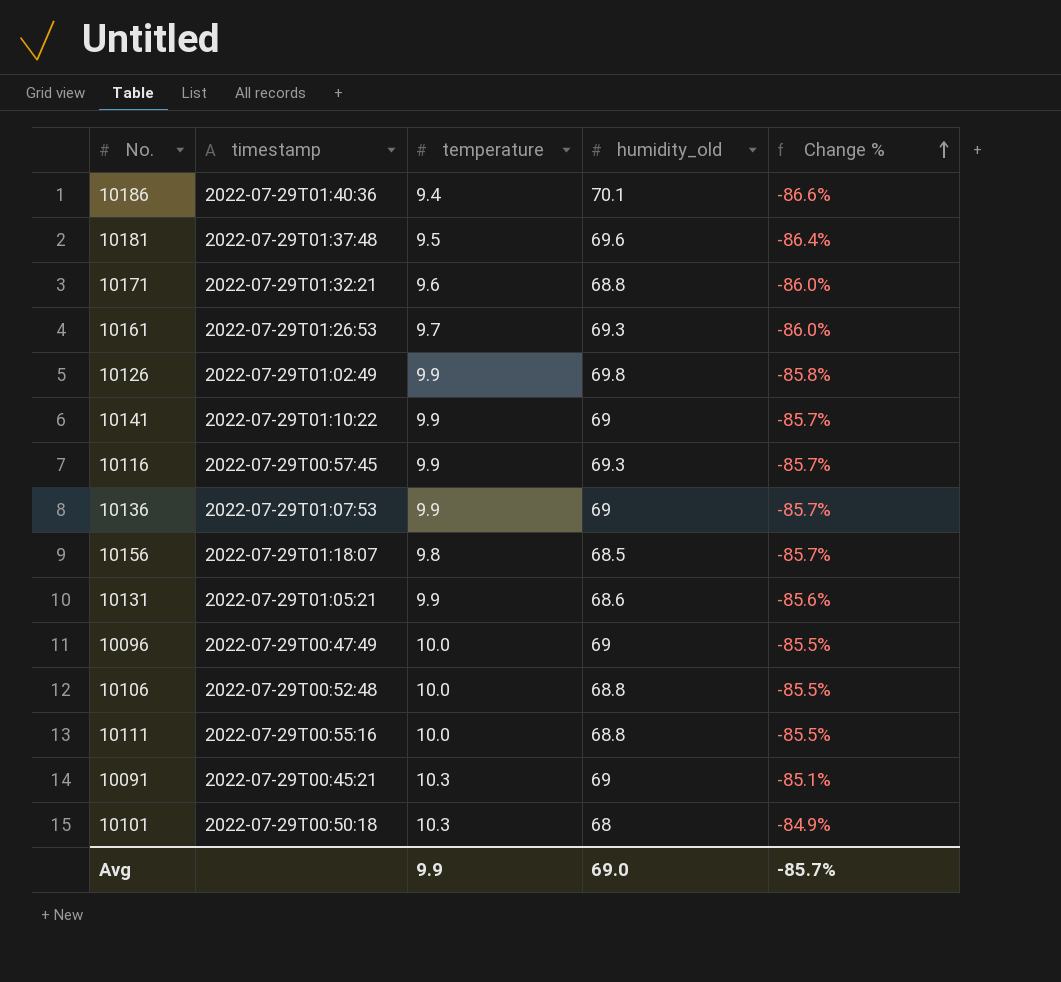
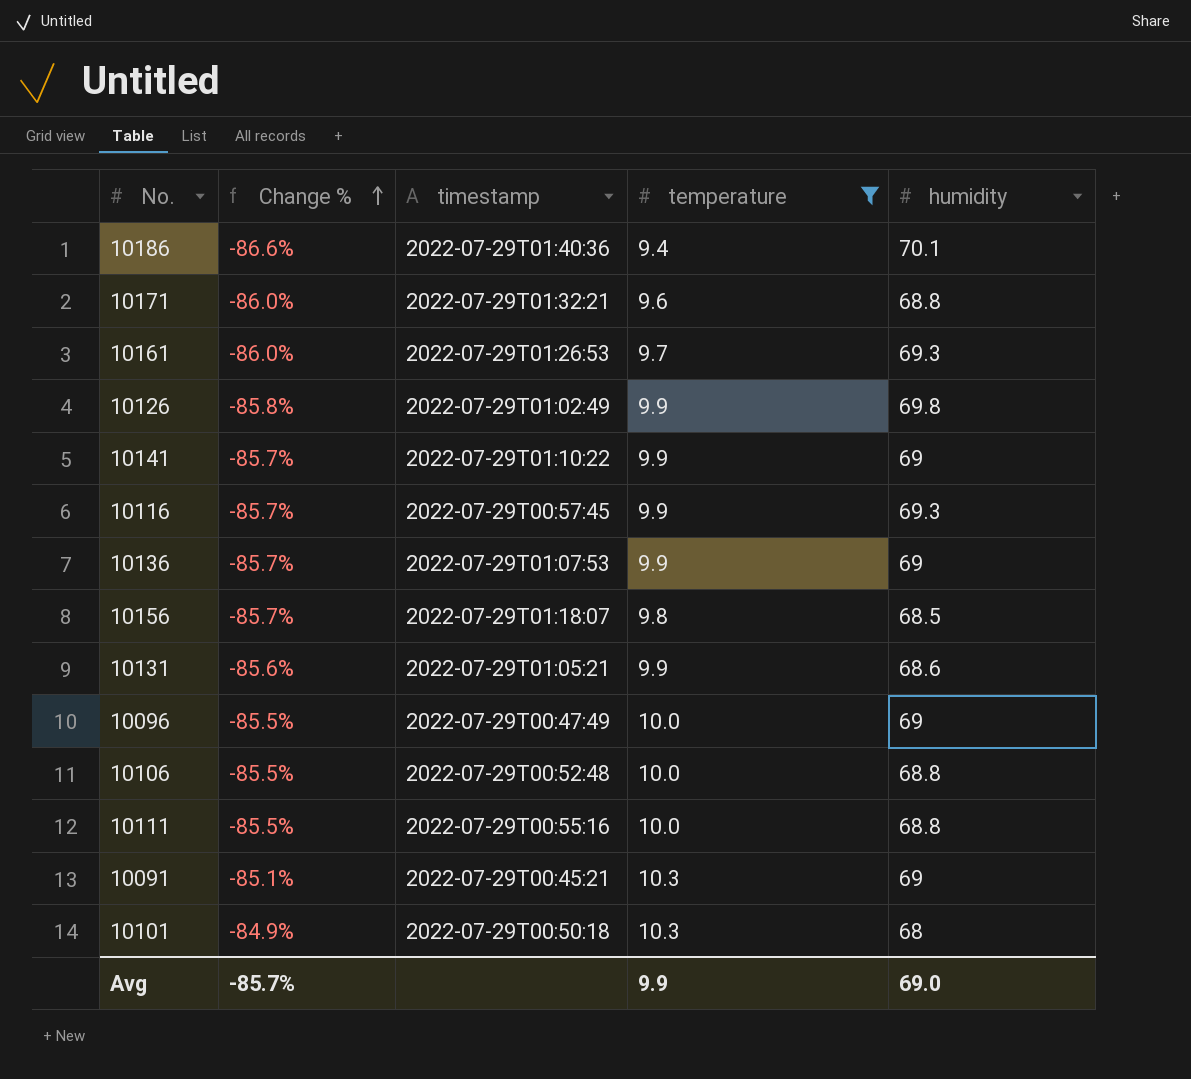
filter: none -> temperature != 9.5
column Change % | position: 5 -> 2
column name: humidity_old -> humidity

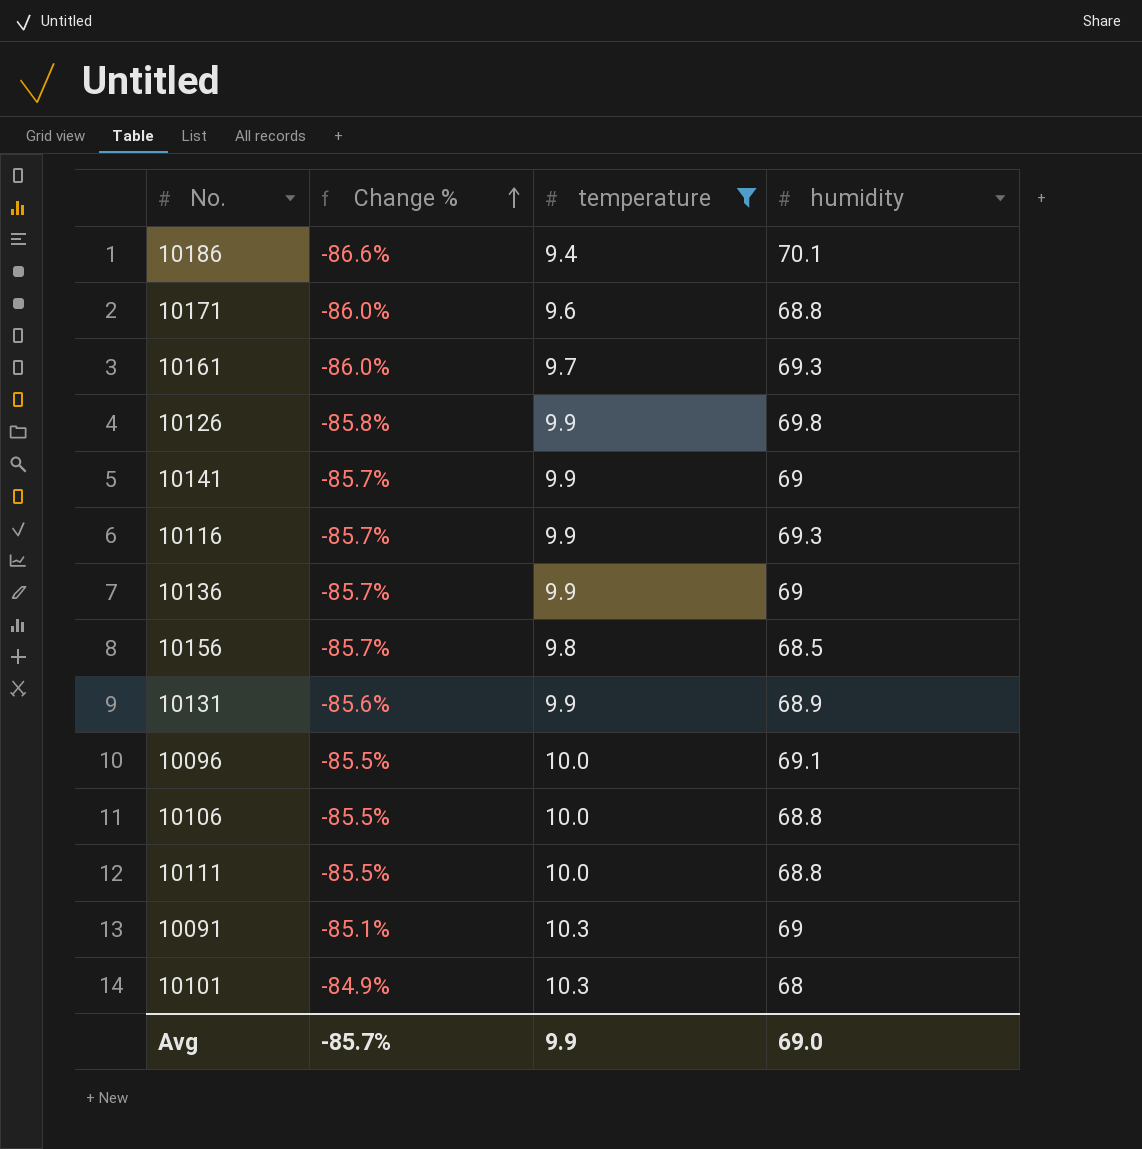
column timestamp | position: 3 -> none
10131 | humidity: 68.6 -> 68.9
10096 | humidity: 69 -> 69.1

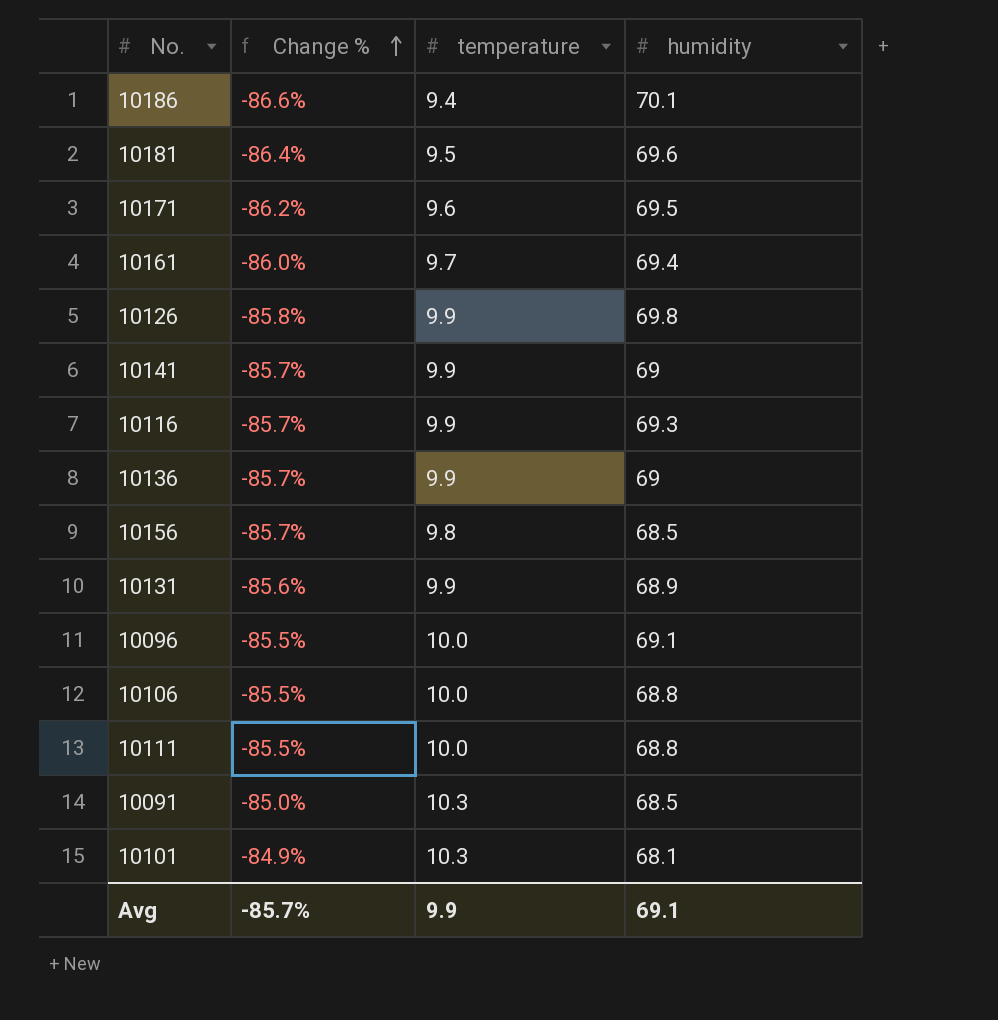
filter: temperature != 9.5 -> none
10171 | Change %: -86.0% -> -86.2%
10171 | humidity: 68.8 -> 69.5
10161 | humidity: 69.3 -> 69.4
10091 | Change %: -85.1% -> -85.0%
10091 | humidity: 69 -> 68.5
10101 | humidity: 68 -> 68.1
Avg | humidity: 69.0 -> 69.1

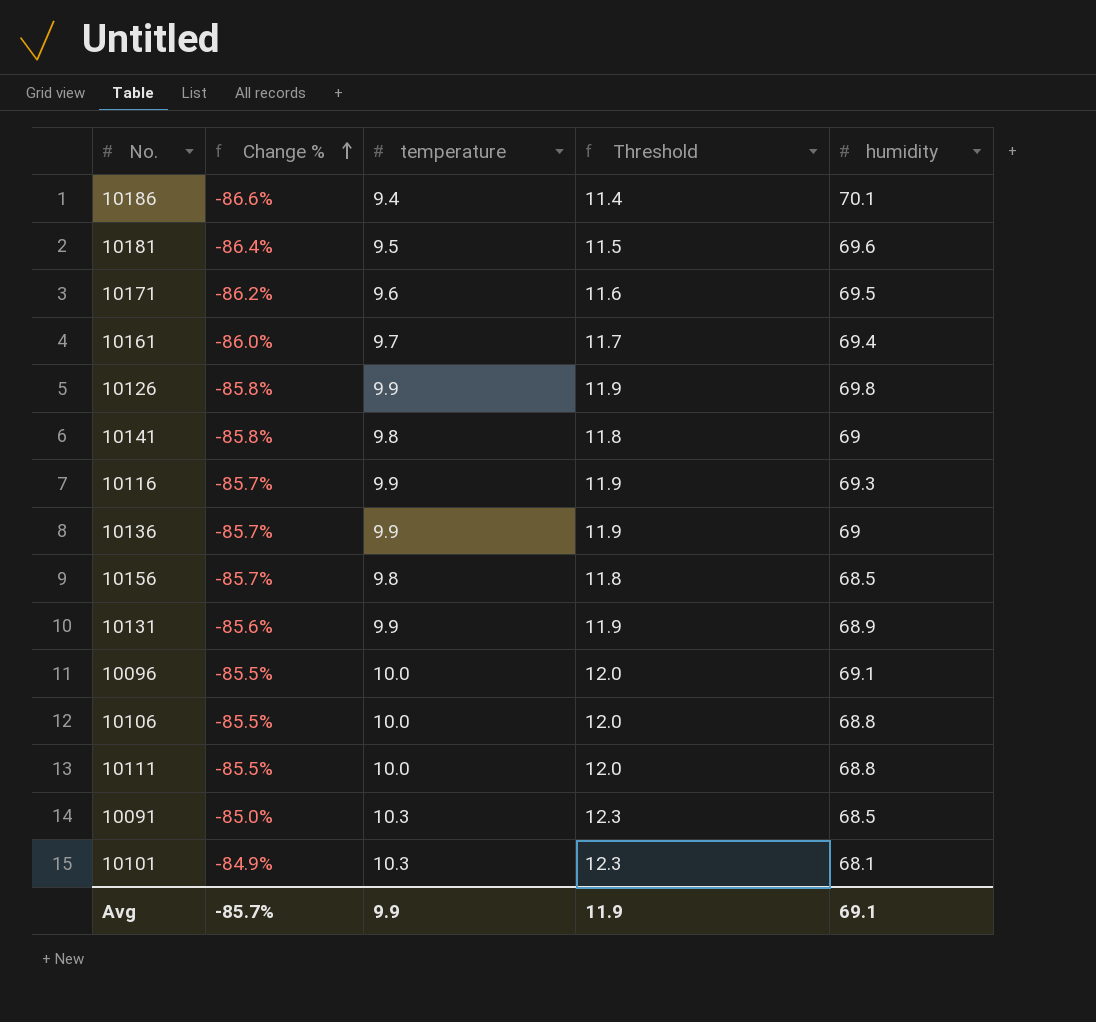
column Threshold | formula: none -> [temperature] + 2
10141 | Change %: -85.7% -> -85.8%
10141 | temperature: 9.9 -> 9.8

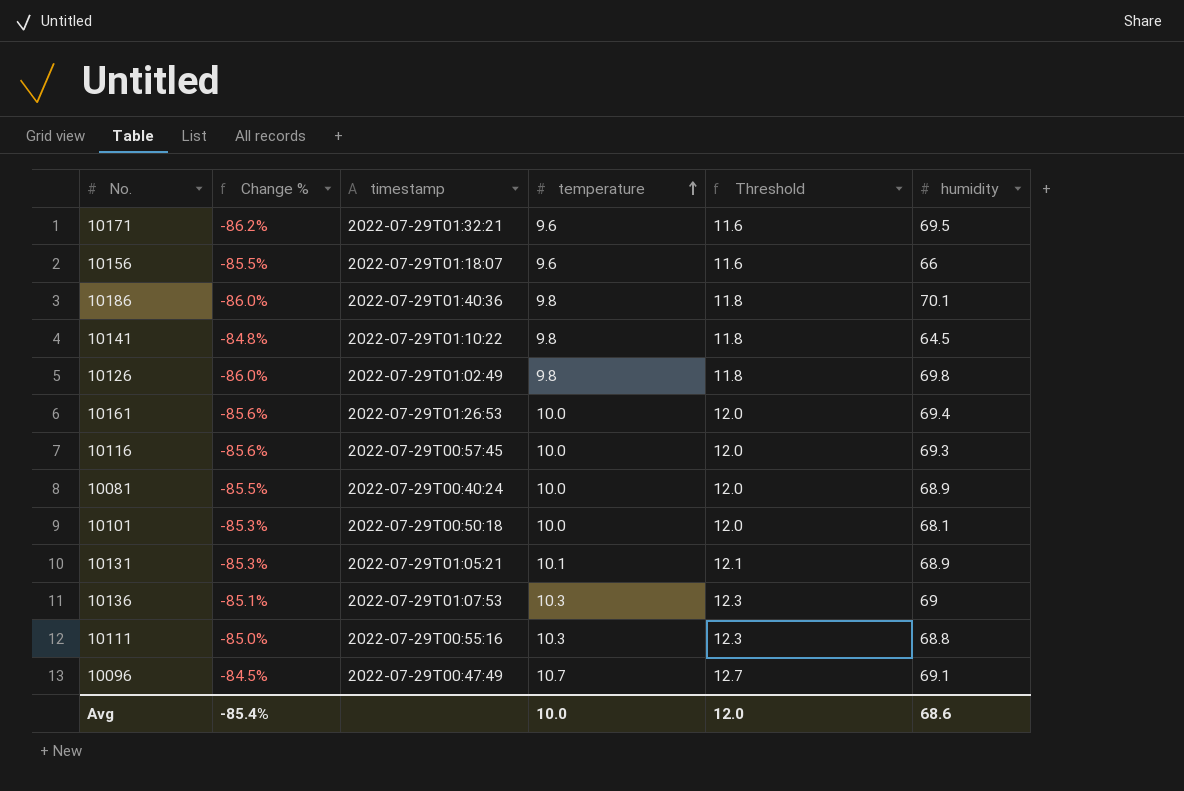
row order: Change % ascending -> temperature ascending
column timestamp | position: none -> 3
row 10181: -86.4% | 9.5 | 11.5 | 69.6 -> none
row 10106: -85.5% | 10.0 | 12.0 | 68.8 -> none
row 10091: -85.0% | 10.3 | 12.3 | 68.5 -> none
10156 | Change %: -85.7% -> -85.5%
10156 | temperature: 9.8 -> 9.6
10156 | Threshold: 11.8 -> 11.6
10156 | humidity: 68.5 -> 66
10186 | Change %: -86.6% -> -86.0%
10186 | temperature: 9.4 -> 9.8
10186 | Threshold: 11.4 -> 11.8
10141 | Change %: -85.8% -> -84.8%
10141 | humidity: 69 -> 64.5
10126 | Change %: -85.8% -> -86.0%
10126 | temperature: 9.9 -> 9.8
10126 | Threshold: 11.9 -> 11.8
10161 | Change %: -86.0% -> -85.6%
10161 | temperature: 9.7 -> 10.0
10161 | Threshold: 11.7 -> 12.0
10116 | Change %: -85.7% -> -85.6%
10116 | temperature: 9.9 -> 10.0
10116 | Threshold: 11.9 -> 12.0
row 10081: none -> -85.5% | 2022-07-29T00:40:24 | 10.0 | 12.0 | 68.9
10101 | Change %: -84.9% -> -85.3%
10101 | temperature: 10.3 -> 10.0
10101 | Threshold: 12.3 -> 12.0
10131 | Change %: -85.6% -> -85.3%
10131 | temperature: 9.9 -> 10.1
10131 | Threshold: 11.9 -> 12.1
10136 | Change %: -85.7% -> -85.1%
10136 | temperature: 9.9 -> 10.3
10136 | Threshold: 11.9 -> 12.3
10111 | Change %: -85.5% -> -85.0%
10111 | temperature: 10.0 -> 10.3
10111 | Threshold: 12.0 -> 12.3
10096 | Change %: -85.5% -> -84.5%
10096 | temperature: 10.0 -> 10.7
10096 | Threshold: 12.0 -> 12.7
Avg | Change %: -85.7% -> -85.4%
Avg | temperature: 9.9 -> 10.0
Avg | Threshold: 11.9 -> 12.0
Avg | humidity: 69.1 -> 68.6

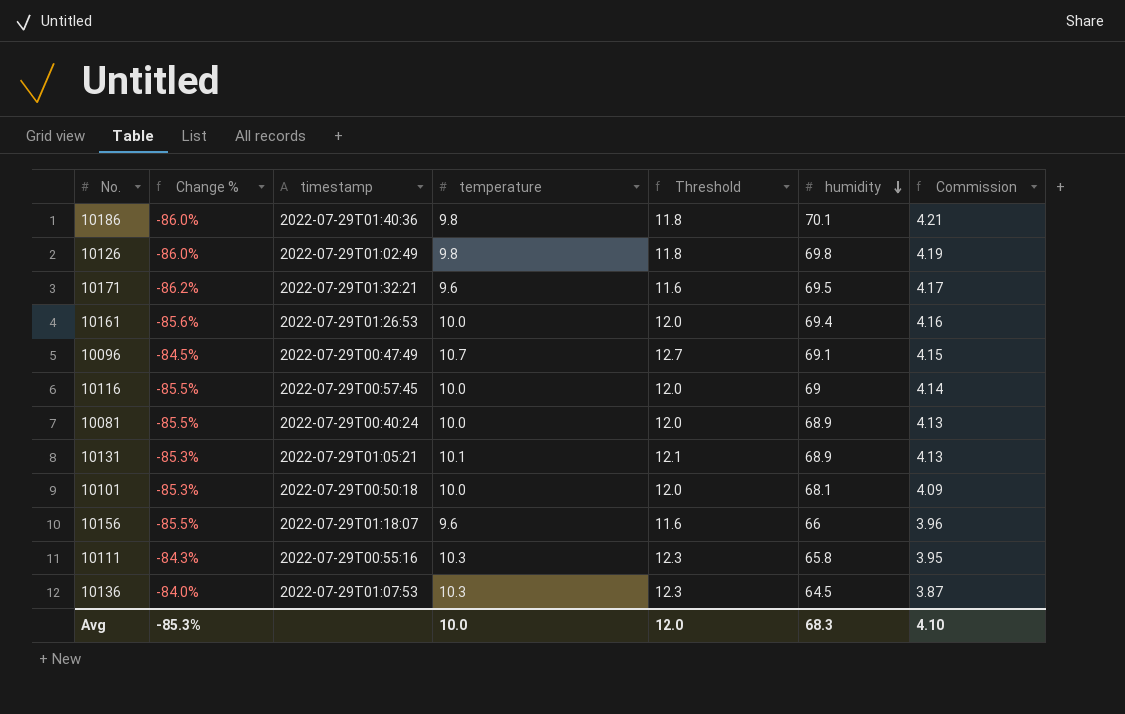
row order: temperature ascending -> humidity descending
column Commission | formula: none -> [humidity] * 0.06
row 10141: -84.8% | 2022-07-29T01:10:22 | 9.8 | 11.8 | 64.5 -> none
10116 | Change %: -85.6% -> -85.5%
10116 | humidity: 69.3 -> 69
10111 | Change %: -85.0% -> -84.3%
10111 | humidity: 68.8 -> 65.8
10136 | Change %: -85.1% -> -84.0%
10136 | humidity: 69 -> 64.5
Avg | Change %: -85.4% -> -85.3%
Avg | humidity: 68.6 -> 68.3

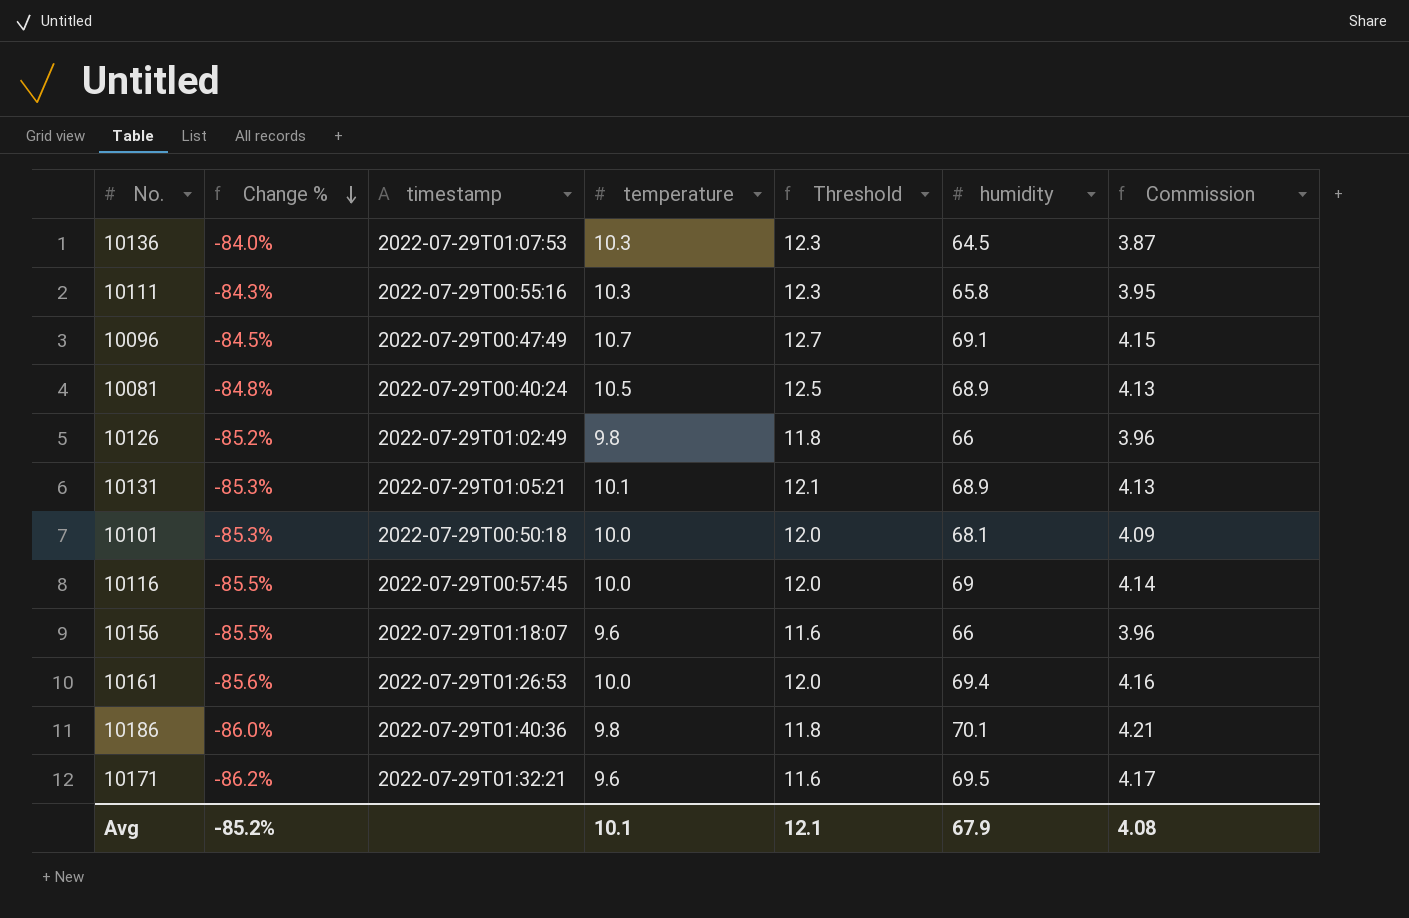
row order: humidity descending -> Change % descending
10081 | Change %: -85.5% -> -84.8%
10081 | temperature: 10.0 -> 10.5
10081 | Threshold: 12.0 -> 12.5
10126 | Change %: -86.0% -> -85.2%
10126 | humidity: 69.8 -> 66
10126 | Commission: 4.19 -> 3.96
Avg | Change %: -85.3% -> -85.2%
Avg | temperature: 10.0 -> 10.1
Avg | Threshold: 12.0 -> 12.1
Avg | humidity: 68.3 -> 67.9
Avg | Commission: 4.10 -> 4.08

